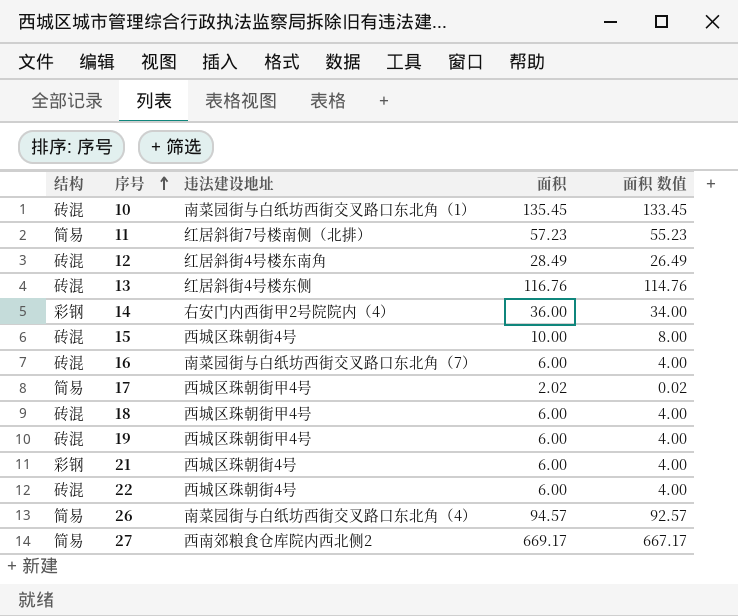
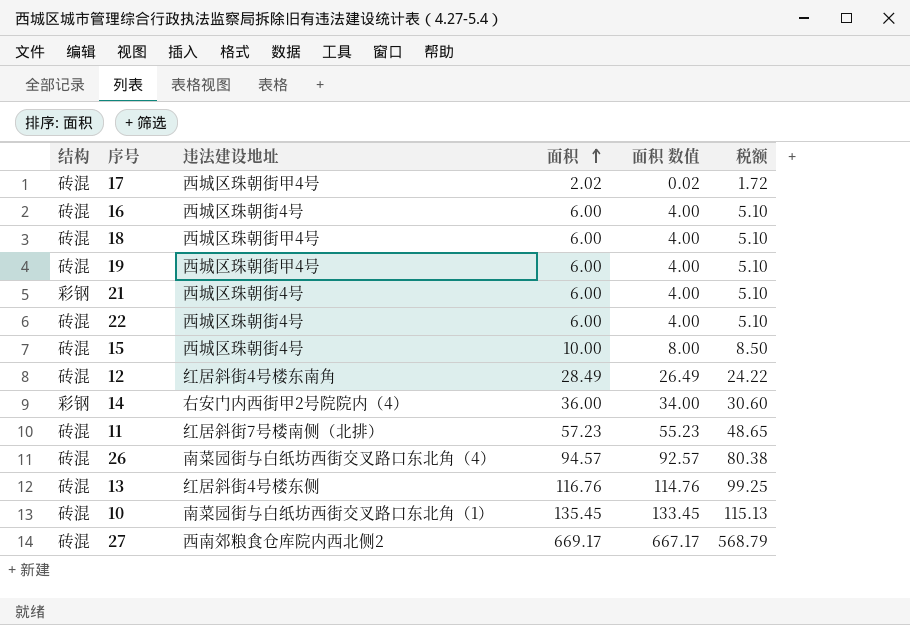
row order: 序号 ascending -> 面积 ascending
column 税额 | formula: none -> [面积] * 0.85
17 | 结构: 简易 -> 砖混
16 | 违法建设地址: 南菜园街与白纸坊西街交叉路口东北角（7） -> 西城区珠朝街4号
11 | 结构: 简易 -> 砖混
26 | 结构: 简易 -> 砖混
27 | 结构: 简易 -> 砖混

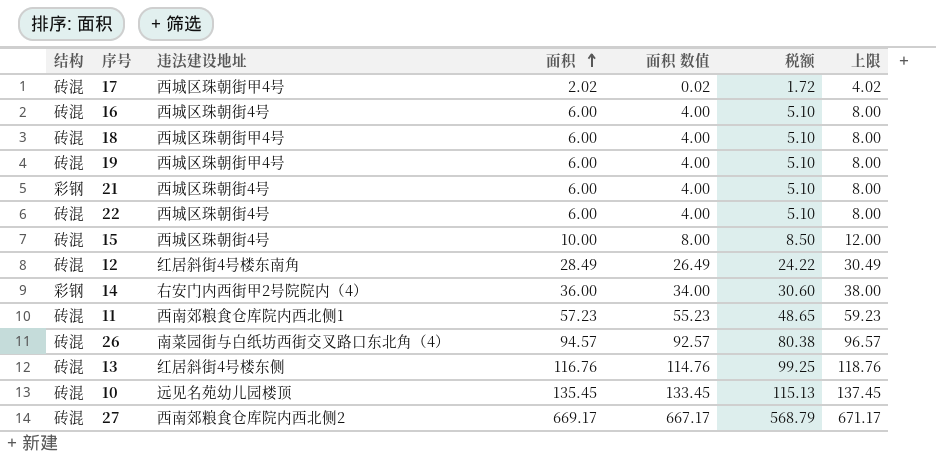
column 上限 | formula: none -> [面积] + 2
11 | 违法建设地址: 红居斜街7号楼南侧（北排） -> 西南郊粮食仓库院内西北侧1
10 | 违法建设地址: 南菜园街与白纸坊西街交叉路口东北角（1） -> 远见名苑幼儿园楼顶

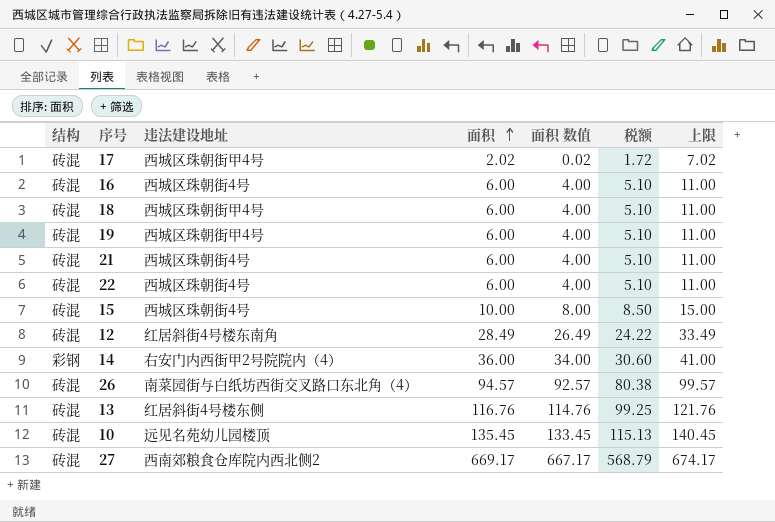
column 上限 | formula: [面积] + 2 -> [面积] + 5
row 11: 砖混 | 西南郊粮食仓库院内西北侧1 | 57.23 | 55.23 | 48.65 | 59.23 -> none
21 | 结构: 彩钢 -> 砖混

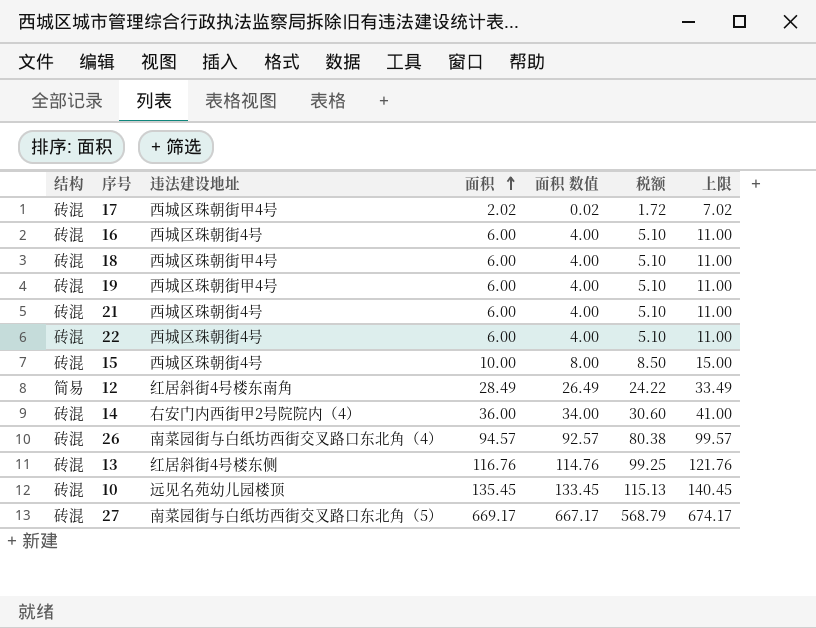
12 | 结构: 砖混 -> 简易
14 | 结构: 彩钢 -> 砖混
27 | 违法建设地址: 西南郊粮食仓库院内西北侧2 -> 南菜园街与白纸坊西街交叉路口东北角（5）

